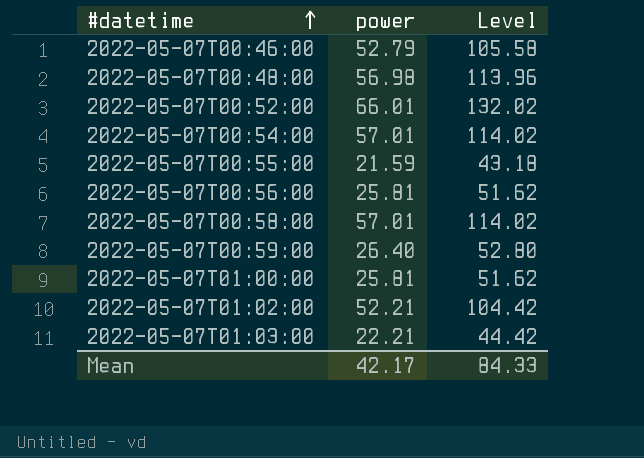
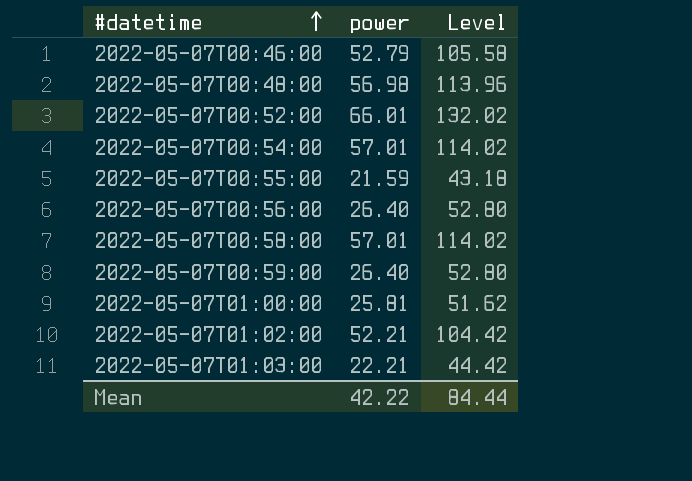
2022-05-07T00:56:00 | power: 25.81 -> 26.40
2022-05-07T00:56:00 | Level: 51.62 -> 52.80
Mean | power: 42.17 -> 42.22
Mean | Level: 84.33 -> 84.44

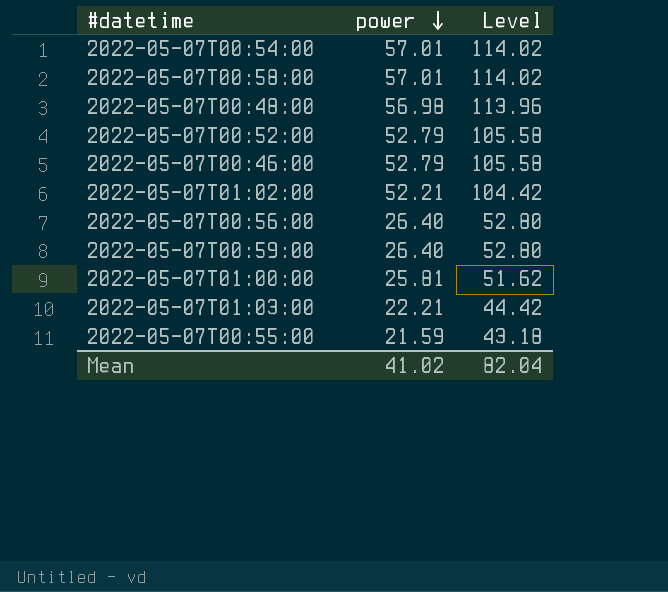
row order: #datetime ascending -> power descending
2022-05-07T00:52:00 | power: 66.01 -> 52.79
2022-05-07T00:52:00 | Level: 132.02 -> 105.58
Mean | power: 42.22 -> 41.02
Mean | Level: 84.44 -> 82.04

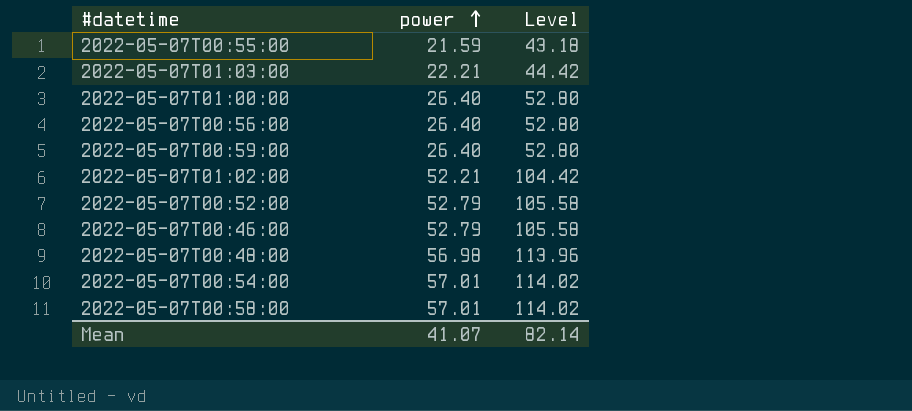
row order: power descending -> power ascending
2022-05-07T01:00:00 | power: 25.81 -> 26.40
2022-05-07T01:00:00 | Level: 51.62 -> 52.80
Mean | power: 41.02 -> 41.07
Mean | Level: 82.04 -> 82.14

